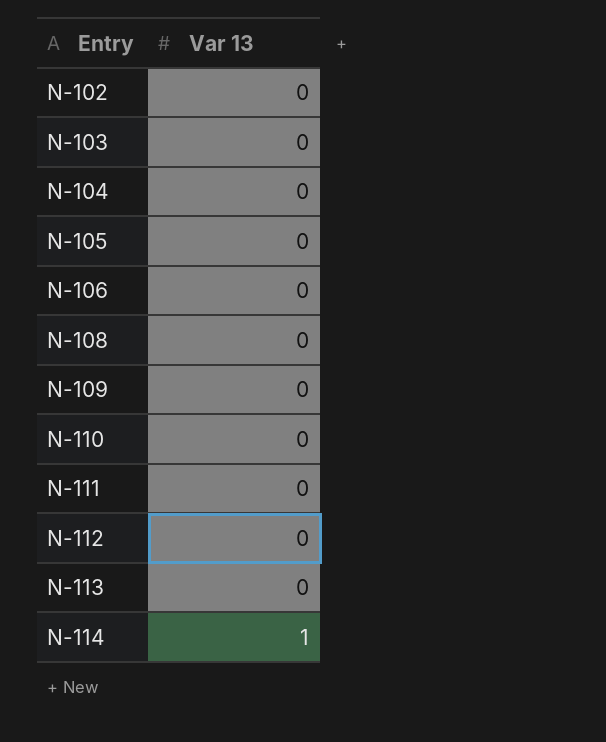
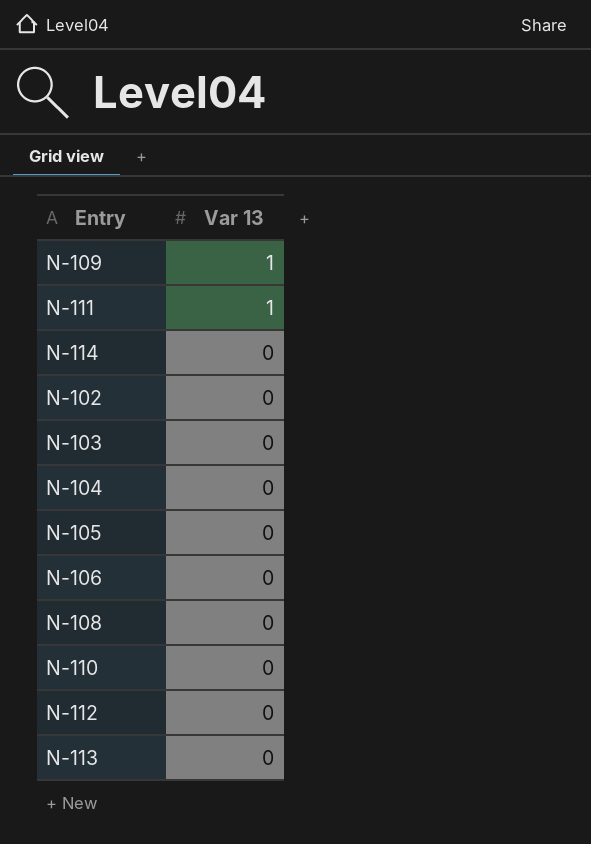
row order: Entry ascending -> Var 13 descending
N-109 | Var 13: 0 -> 1
N-111 | Var 13: 0 -> 1
N-114 | Var 13: 1 -> 0

